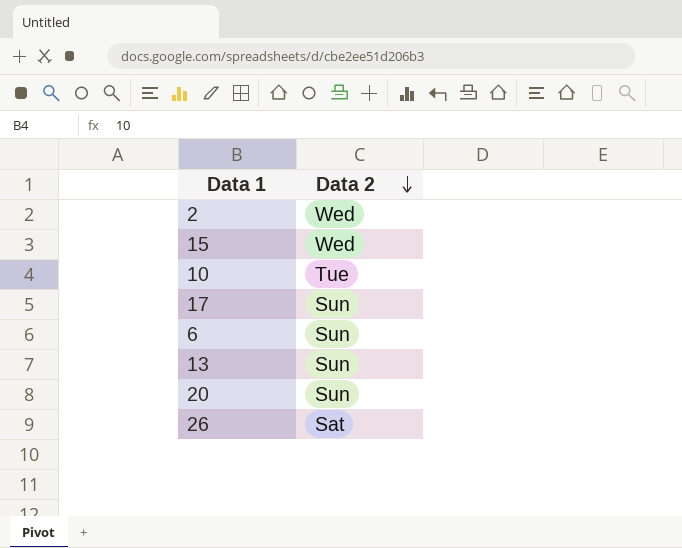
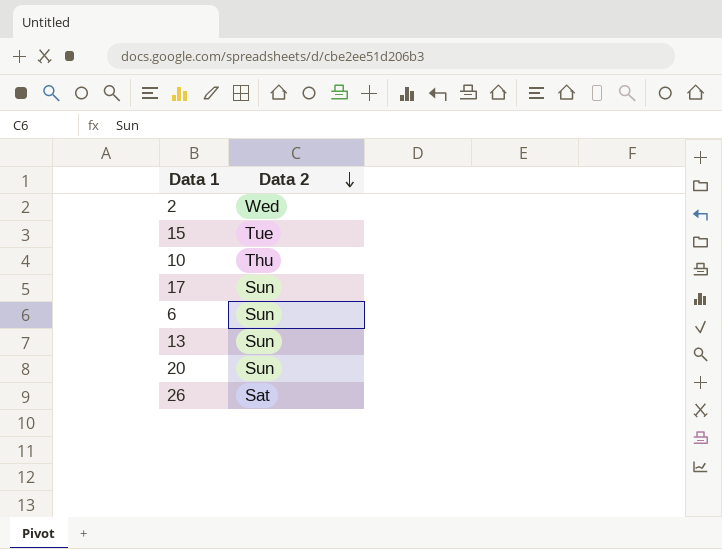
15 | Data 2: Wed -> Tue
10 | Data 2: Tue -> Thu

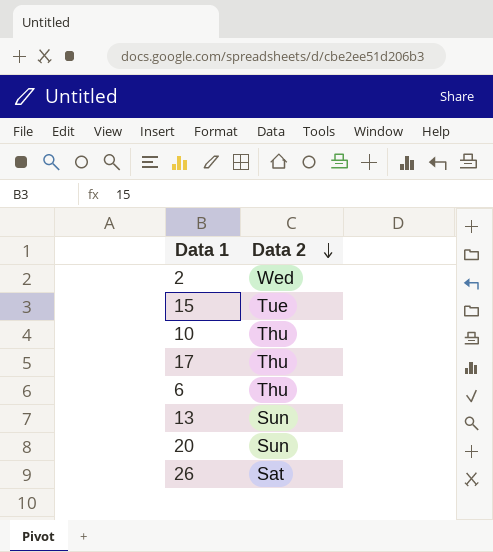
17 | Data 2: Sun -> Thu
6 | Data 2: Sun -> Thu

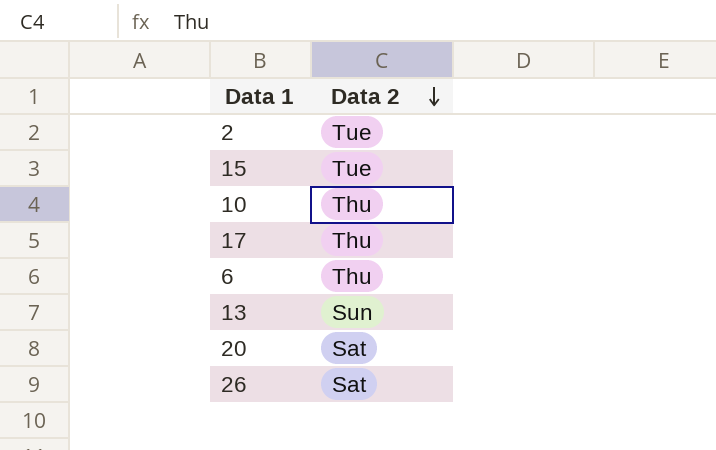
2 | Data 2: Wed -> Tue
20 | Data 2: Sun -> Sat

